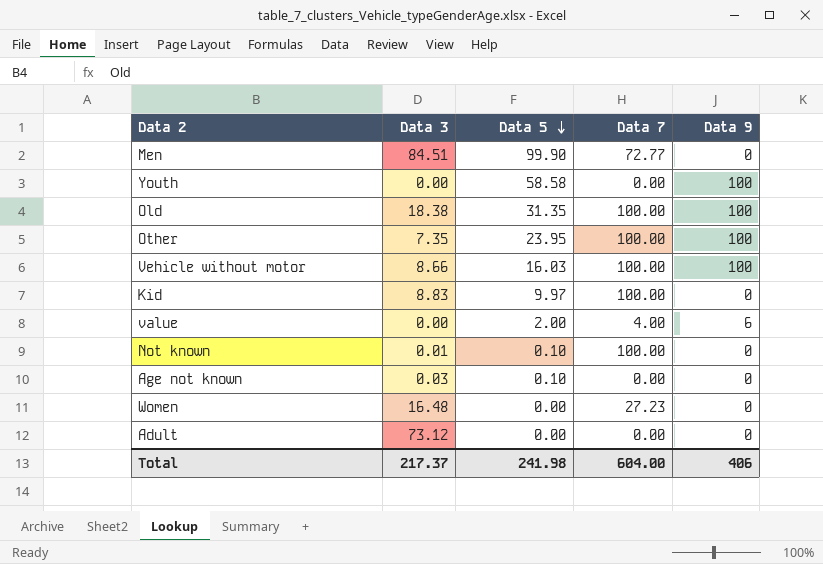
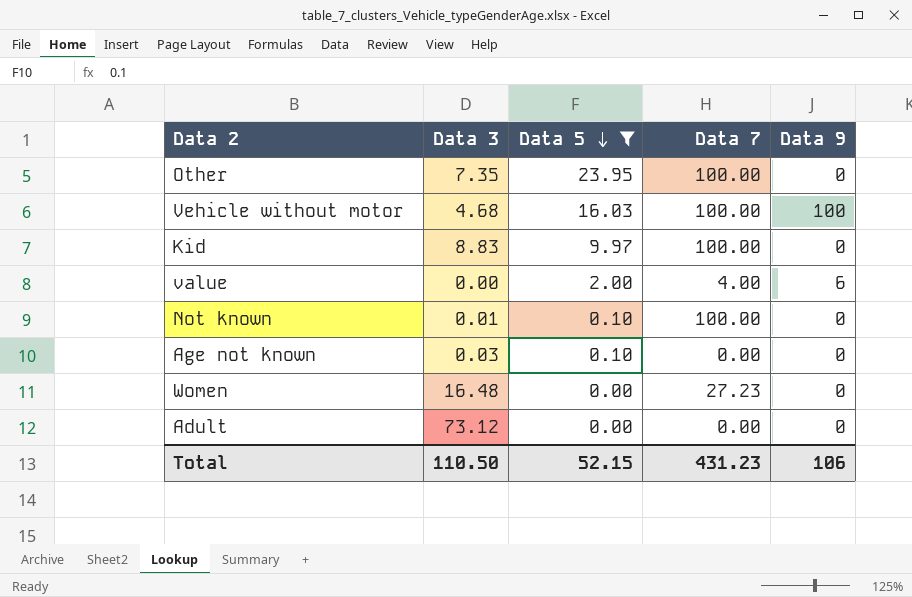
filter: none -> Data 5 <= 23.95
Other | Data 9: 100 -> 0
Vehicle without motor | Data 3: 8.66 -> 4.68
Total | Data 3: 217.37 -> 110.50
Total | Data 5: 241.98 -> 52.15
Total | Data 7: 604.00 -> 431.23
Total | Data 9: 406 -> 106

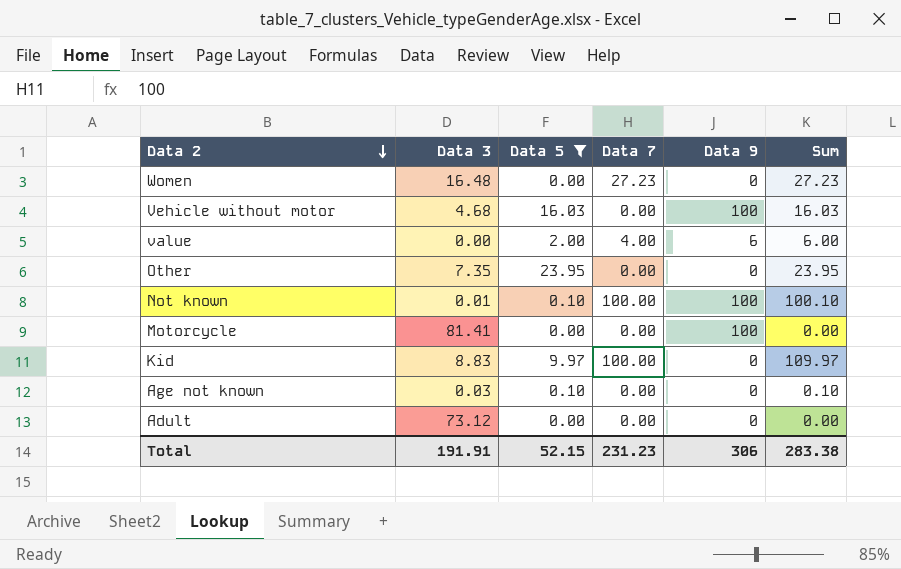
row order: Data 5 descending -> Data 2 descending
column Sum | formula: none -> [Data 5] + [Data 7]
Vehicle without motor | Data 7: 100.00 -> 0.00
Other | Data 7: 100.00 -> 0.00
Not known | Data 9: 0 -> 100
row Motorcycle: none -> 81.41 | 0.00 | 0.00 | 100 | 0.00
Total | Data 3: 110.50 -> 191.91
Total | Data 7: 431.23 -> 231.23
Total | Data 9: 106 -> 306

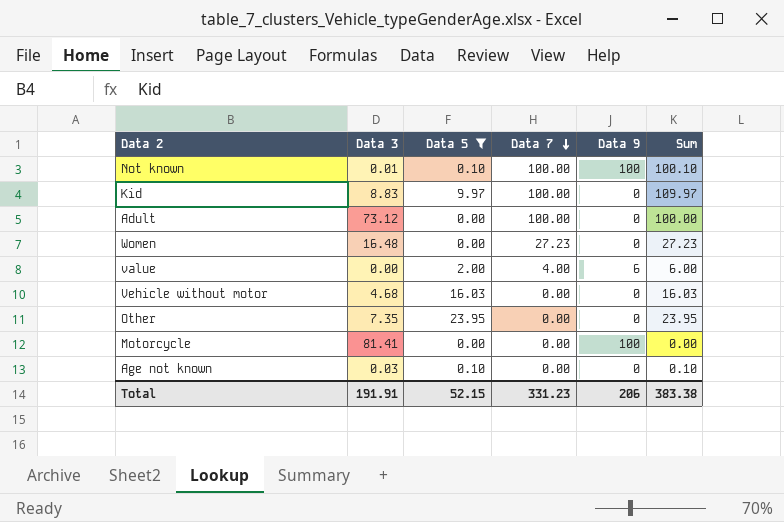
row order: Data 2 descending -> Data 7 descending
Adult | Data 7: 0.00 -> 100.00
Adult | Sum: 0.00 -> 100.00
Vehicle without motor | Data 9: 100 -> 0
Total | Data 7: 231.23 -> 331.23
Total | Data 9: 306 -> 206
Total | Sum: 283.38 -> 383.38

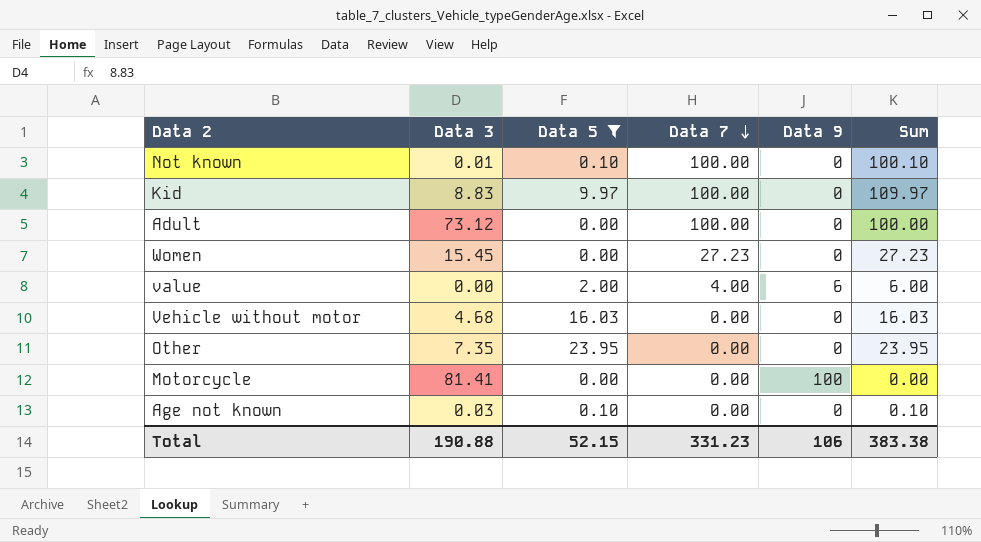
Not known | Data 9: 100 -> 0
Women | Data 3: 16.48 -> 15.45
Total | Data 3: 191.91 -> 190.88
Total | Data 9: 206 -> 106

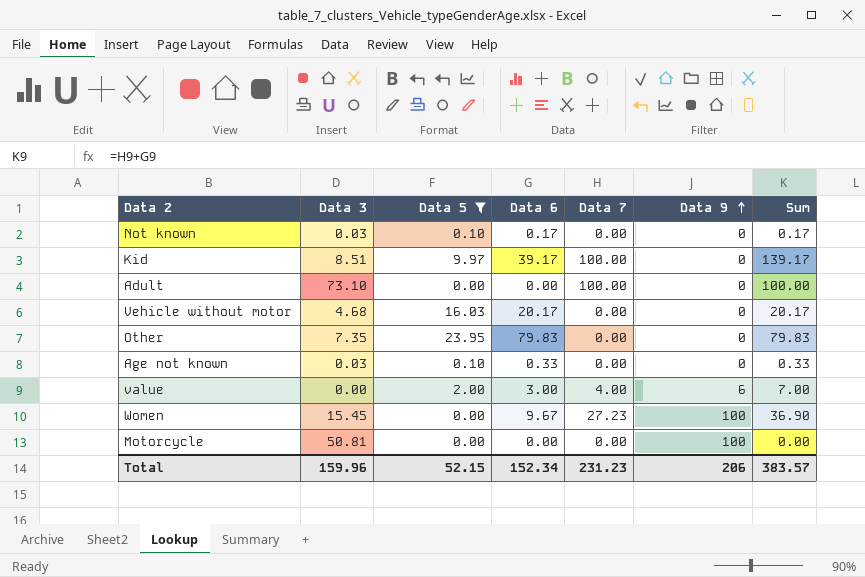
row order: Data 7 descending -> Data 9 ascending
column Data 6 | position: none -> 4
column Sum | formula: [Data 5] + [Data 7] -> [Data 6] + [Data 7]
Not known | Data 3: 0.01 -> 0.03
Not known | Data 7: 100.00 -> 0.00
Kid | Data 3: 8.83 -> 8.51
Adult | Data 3: 73.12 -> 73.10
Women | Data 9: 0 -> 100
Motorcycle | Data 3: 81.41 -> 50.81
Total | Data 3: 190.88 -> 159.96
Total | Data 7: 331.23 -> 231.23
Total | Data 9: 106 -> 206
Total | Sum: 383.38 -> 383.57

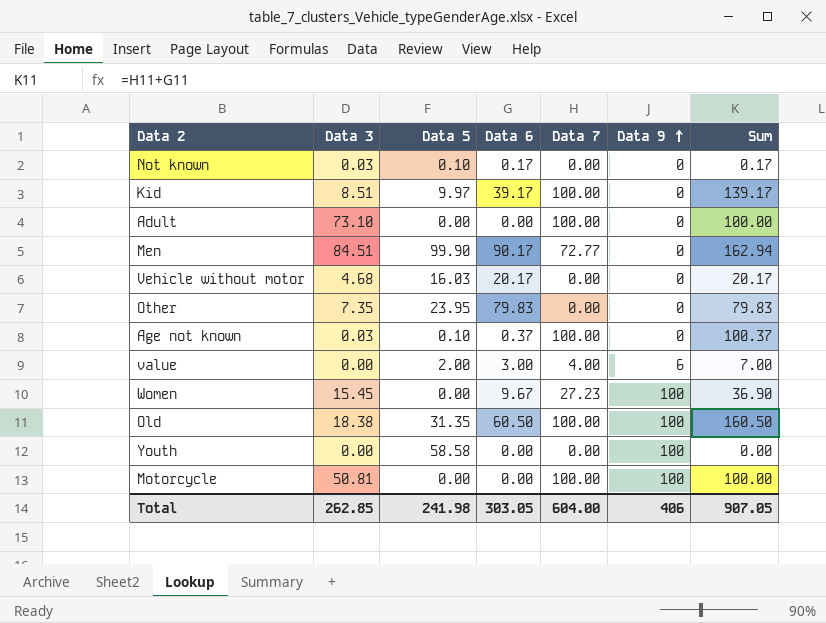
filter: Data 5 <= 23.95 -> none
Age not known | Data 6: 0.33 -> 0.37
Age not known | Data 7: 0.00 -> 100.00
Age not known | Sum: 0.33 -> 100.37
Motorcycle | Data 7: 0.00 -> 100.00
Motorcycle | Sum: 0.00 -> 100.00
Total | Data 3: 159.96 -> 262.85
Total | Data 5: 52.15 -> 241.98
Total | Data 6: 152.34 -> 303.05
Total | Data 7: 231.23 -> 604.00
Total | Data 9: 206 -> 406
Total | Sum: 383.57 -> 907.05

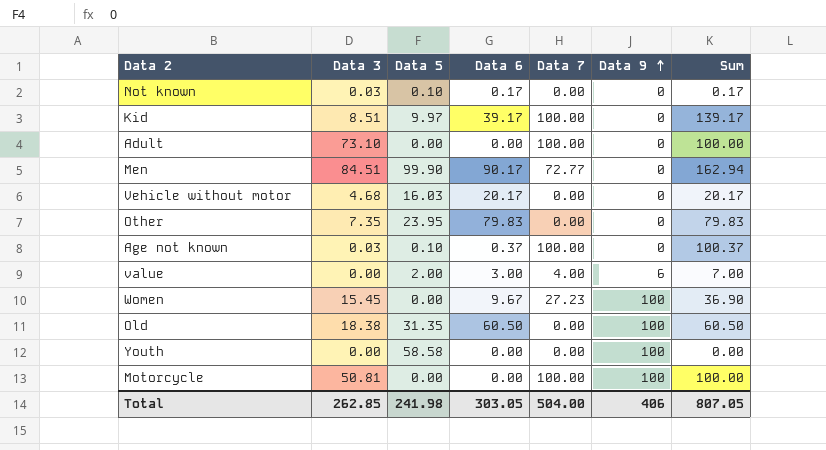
Old | Data 7: 100.00 -> 0.00
Old | Sum: 160.50 -> 60.50
Total | Data 7: 604.00 -> 504.00
Total | Sum: 907.05 -> 807.05

